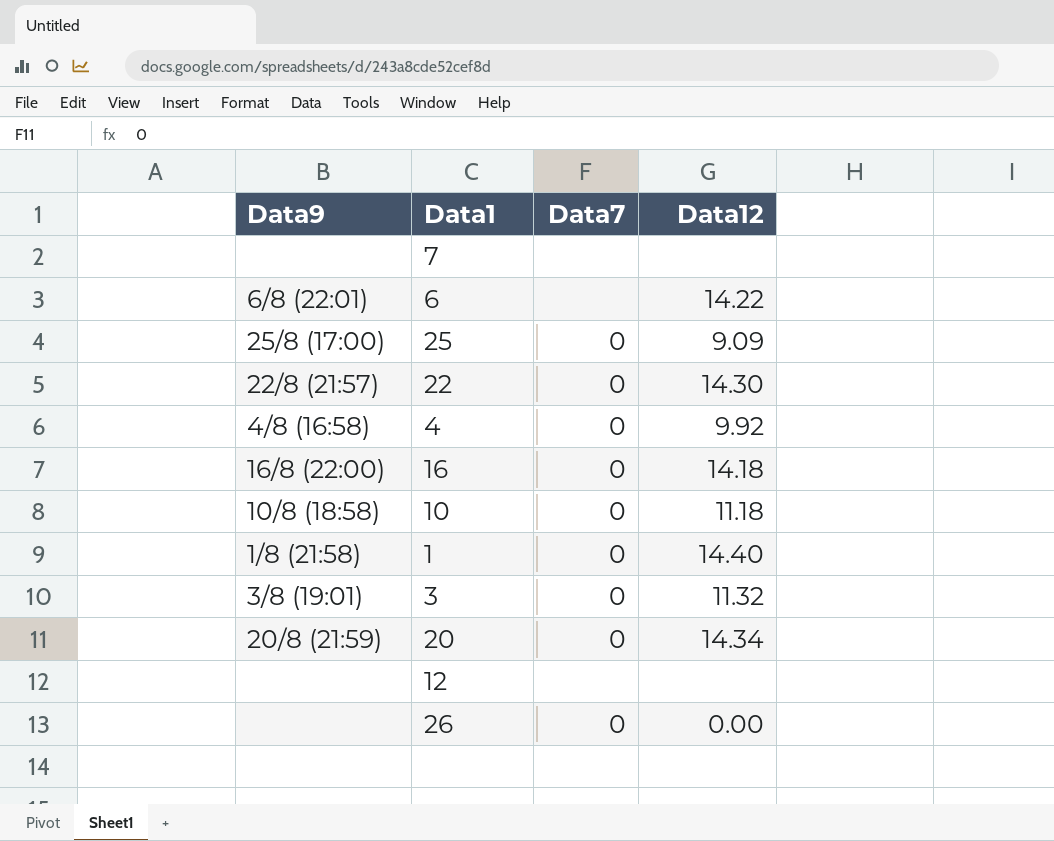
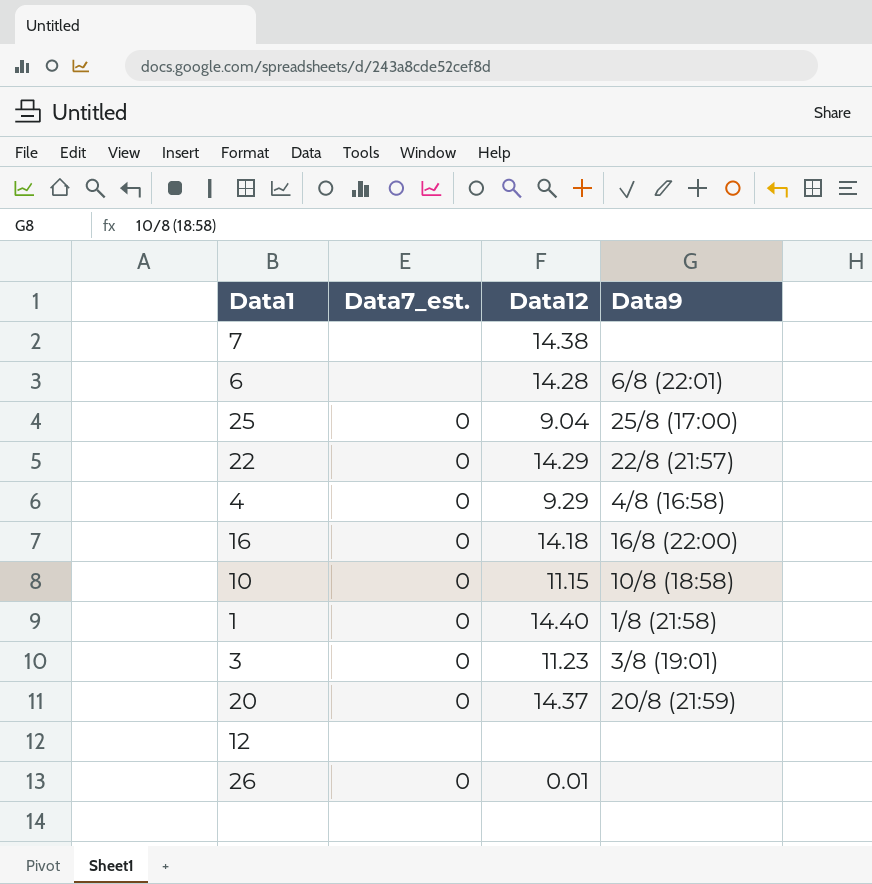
column name: Data7 -> Data7_est.
column Data9 | position: 1 -> 4
7 | Data12: none -> 14.38
6 | Data12: 14.22 -> 14.28
25 | Data12: 9.09 -> 9.04
22 | Data12: 14.30 -> 14.29
4 | Data12: 9.92 -> 9.29
10 | Data12: 11.18 -> 11.15
3 | Data12: 11.32 -> 11.23
20 | Data12: 14.34 -> 14.37
26 | Data12: 0.00 -> 0.01

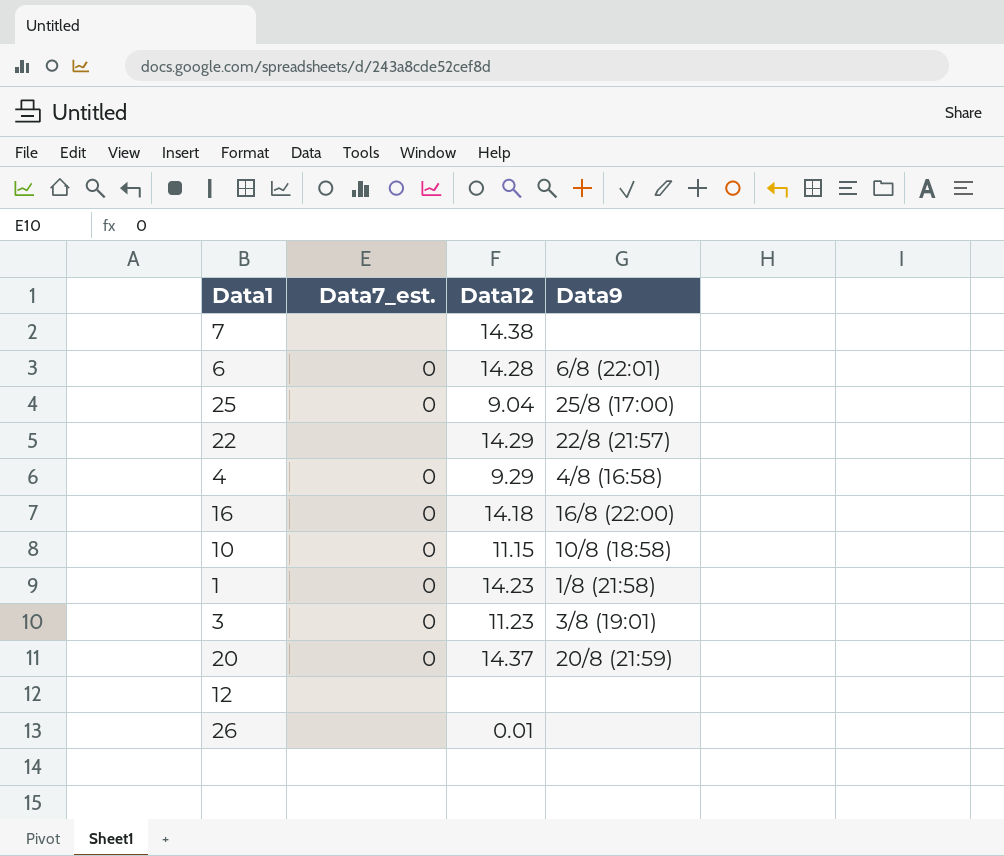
6 | Data7_est.: none -> 0
22 | Data7_est.: 0 -> none
1 | Data12: 14.40 -> 14.23
26 | Data7_est.: 0 -> none

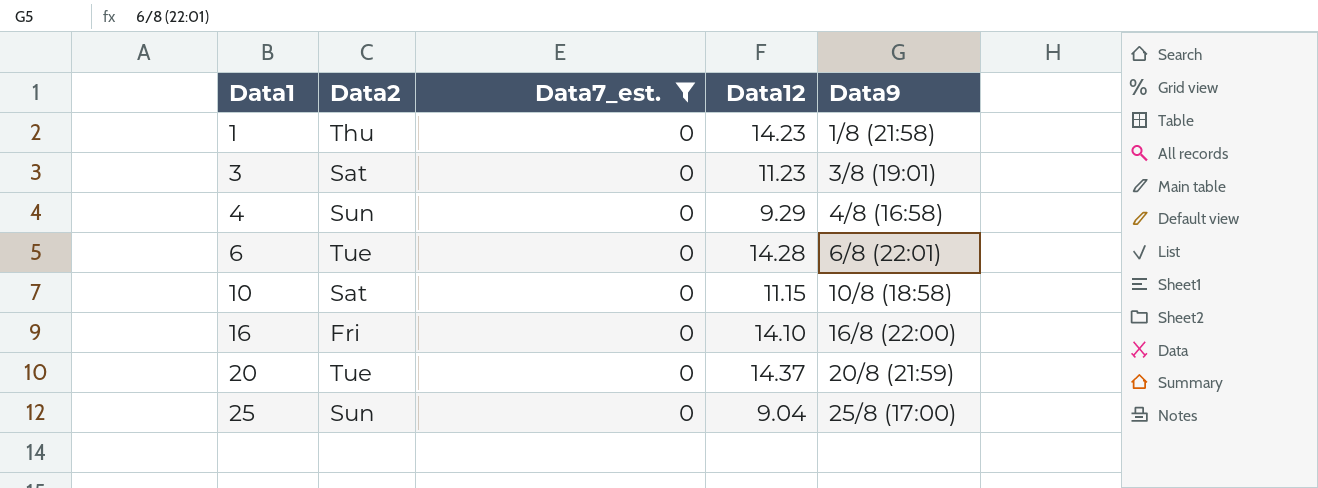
filter: none -> Data7_est. = 0
row order: none -> Data1 ascending
column Data2 | position: none -> 2
16 | Data12: 14.18 -> 14.10

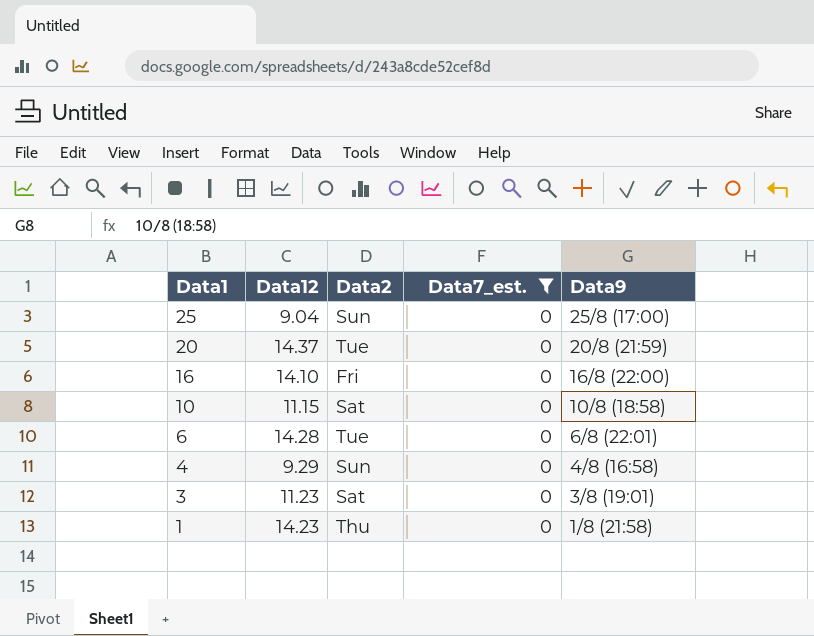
row order: Data1 ascending -> Data1 descending
column Data12 | position: 4 -> 2

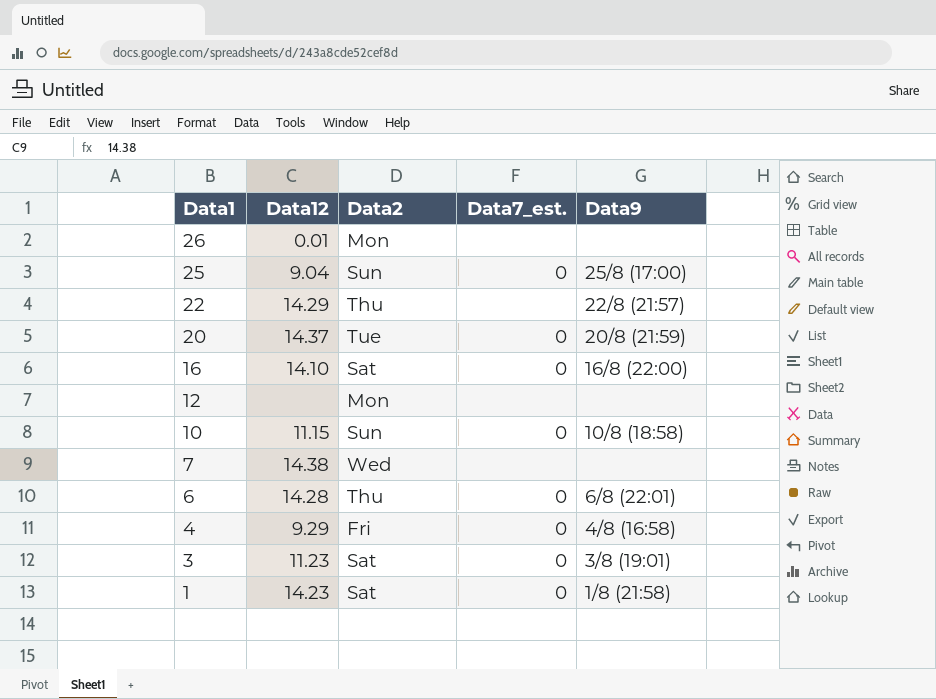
filter: Data7_est. = 0 -> none
16 | Data2: Fri -> Sat
10 | Data2: Sat -> Sun
6 | Data2: Tue -> Thu
4 | Data2: Sun -> Fri
1 | Data2: Thu -> Sat

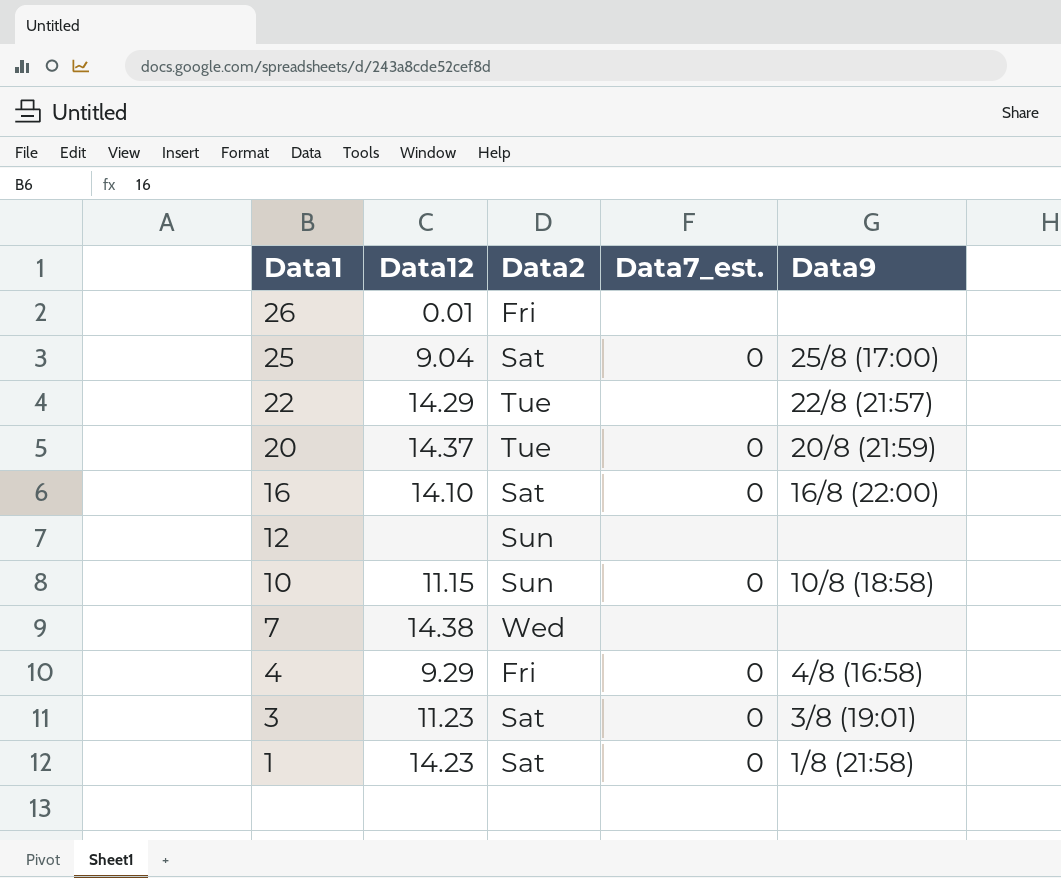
row 6: 14.28 | Thu | 0 | 6/8 (22:01) -> none
26 | Data2: Mon -> Fri
25 | Data2: Sun -> Sat
22 | Data2: Thu -> Tue
12 | Data2: Mon -> Sun

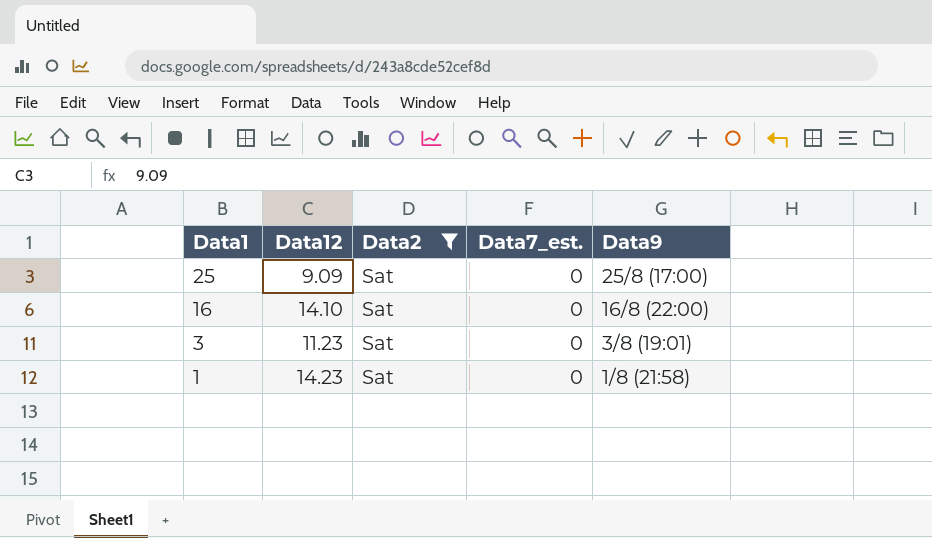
filter: none -> Data2 = Sat
25 | Data12: 9.04 -> 9.09

